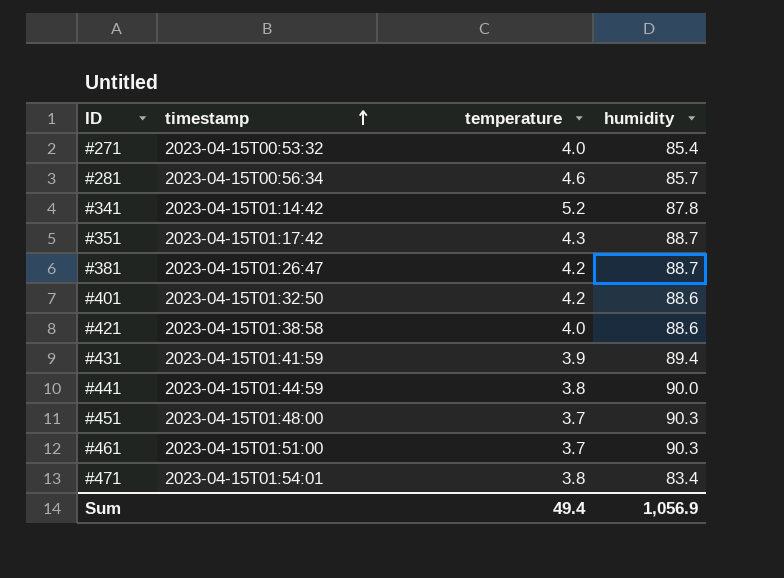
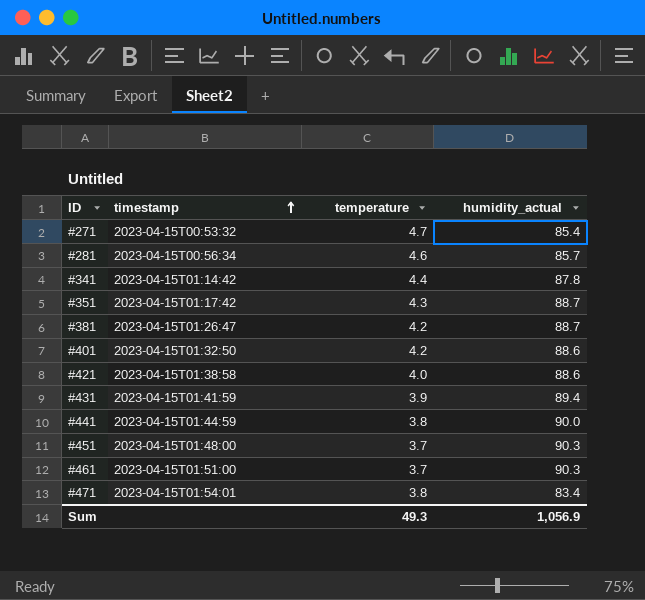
column name: humidity -> humidity_actual
#271 | temperature: 4.0 -> 4.7
#341 | temperature: 5.2 -> 4.4
Sum | temperature: 49.4 -> 49.3

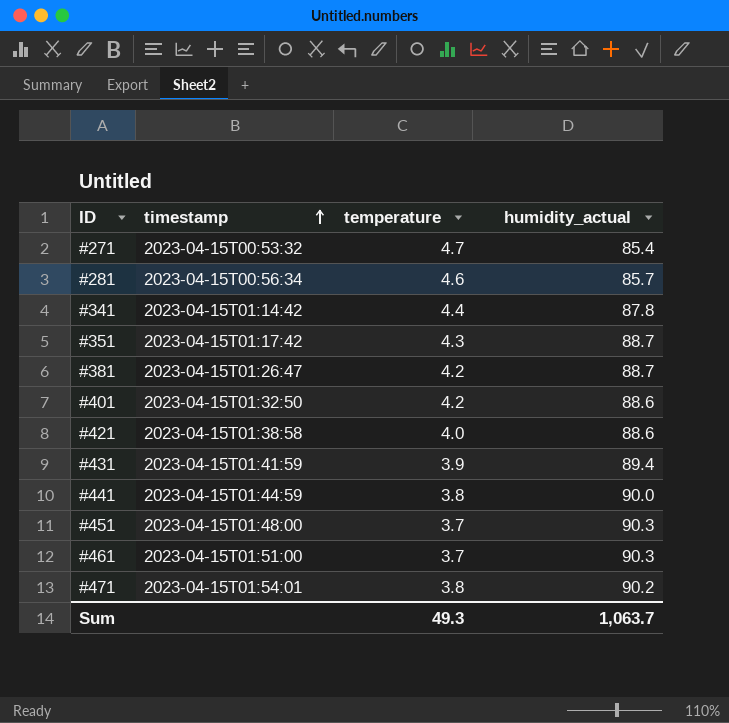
#471 | humidity_actual: 83.4 -> 90.2
Sum | humidity_actual: 1,056.9 -> 1,063.7

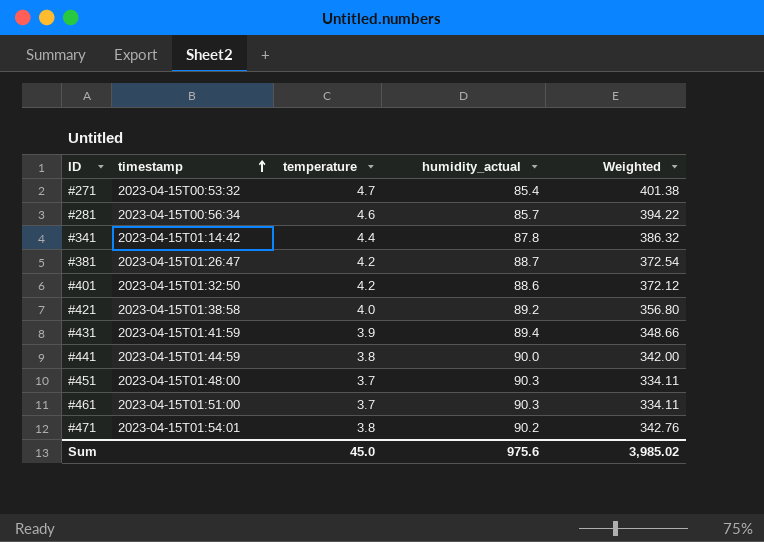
column Weighted | formula: none -> [temperature] * [humidity_actual]
row #351: 2023-04-15T01:17:42 | 4.3 | 88.7 -> none
#421 | humidity_actual: 88.6 -> 89.2
Sum | temperature: 49.3 -> 45.0
Sum | humidity_actual: 1,063.7 -> 975.6

